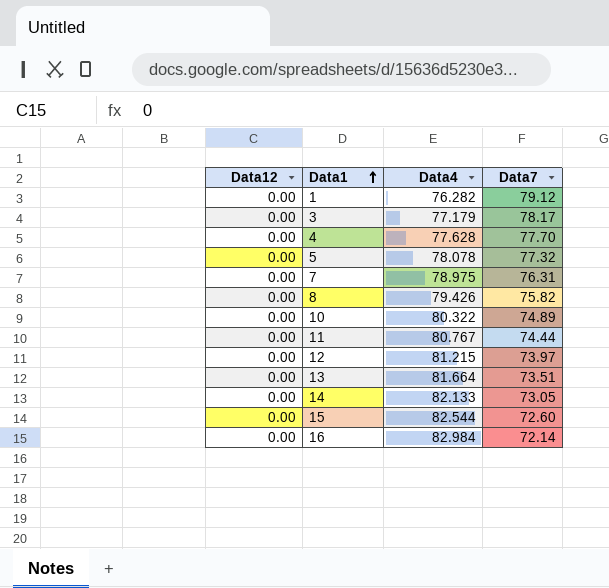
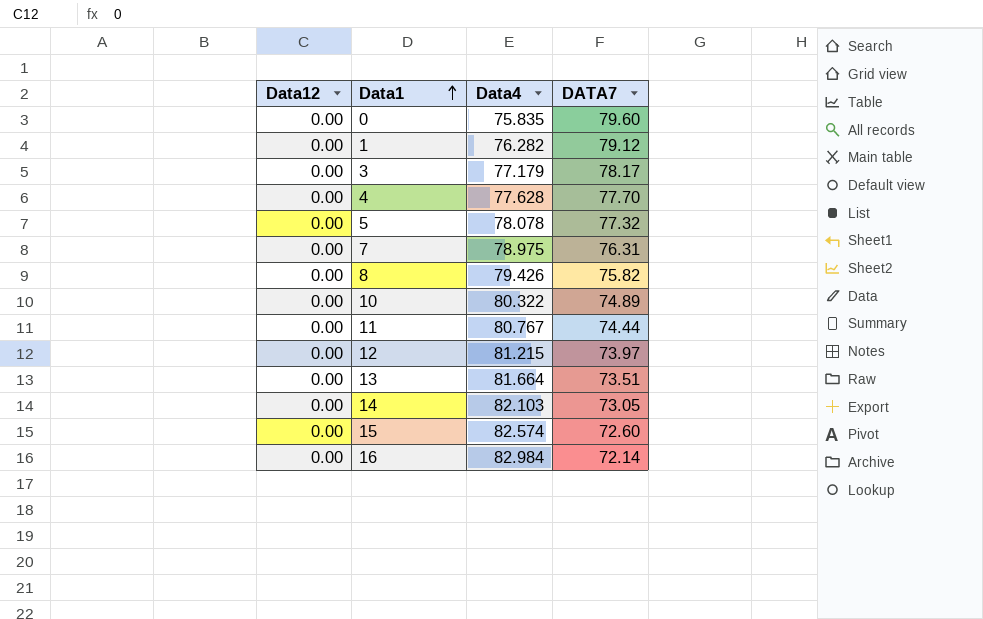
column name: Data7 -> DATA7
row 0: none -> 0.00 | 75.835 | 79.60
14 | Data4: 82.133 -> 82.103
15 | Data4: 82.544 -> 82.574

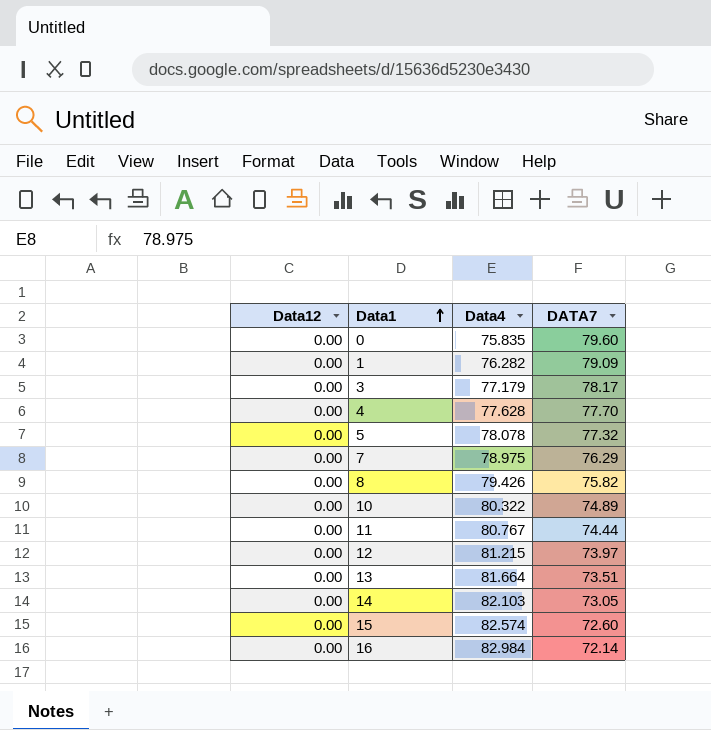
1 | DATA7: 79.12 -> 79.09
7 | DATA7: 76.31 -> 76.29

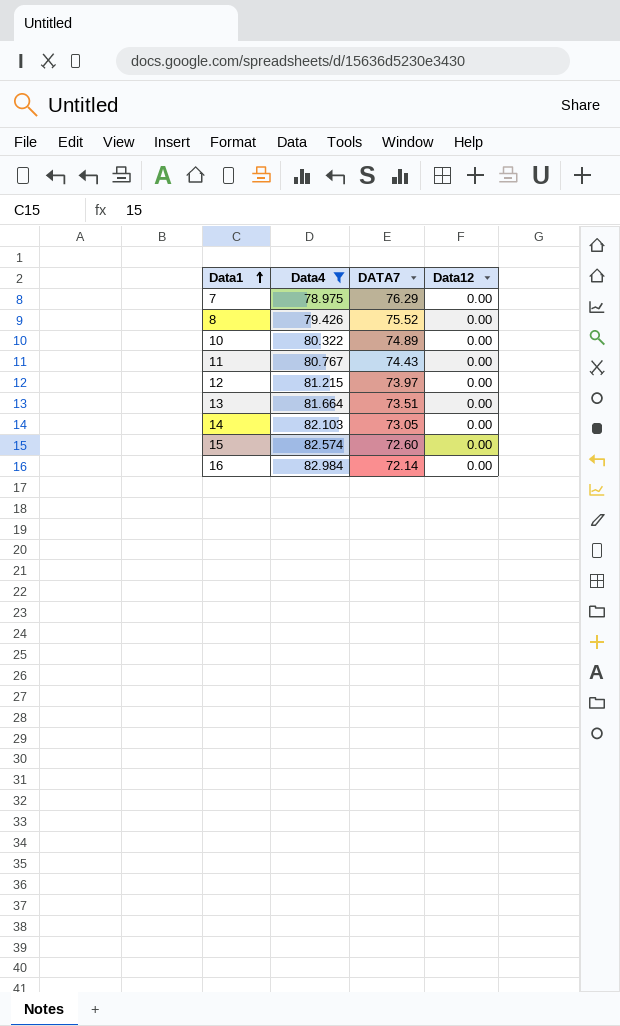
filter: none -> Data4 >= 78.975
column Data12 | position: 1 -> 4
8 | DATA7: 75.82 -> 75.52
11 | DATA7: 74.44 -> 74.43

